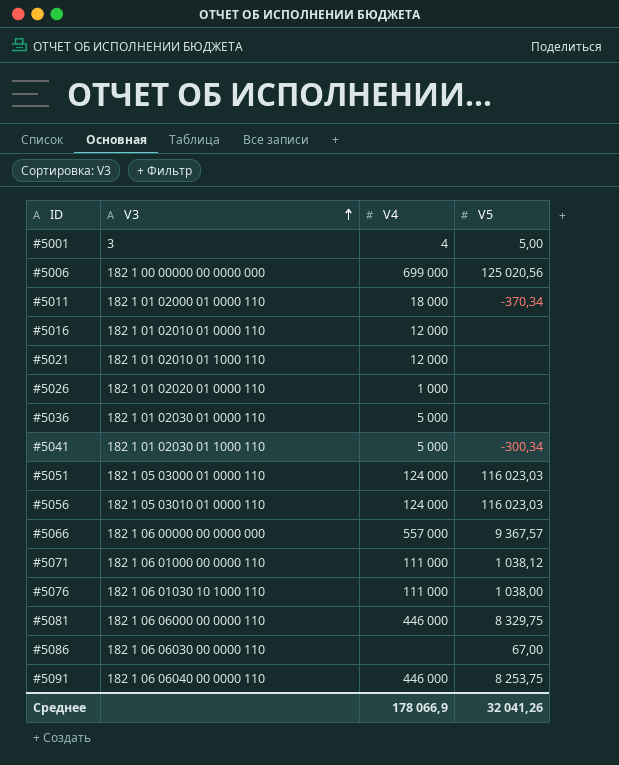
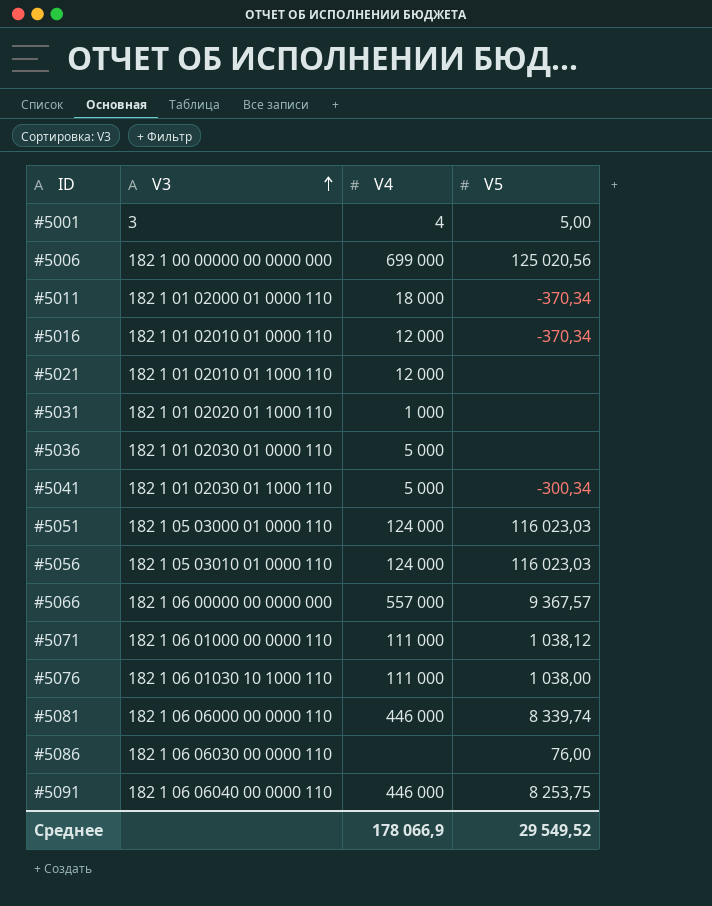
row #5026: 182 1 01 02020 01 0000 110 | 1 000 | none -> none
#5016 | V5: none -> -370,34
row #5031: none -> 182 1 01 02020 01 1000 110 | 1 000 | none
#5081 | V5: 8 329,75 -> 8 339,74
#5086 | V5: 67,00 -> 76,00
Среднее | V5: 32 041,26 -> 29 549,52

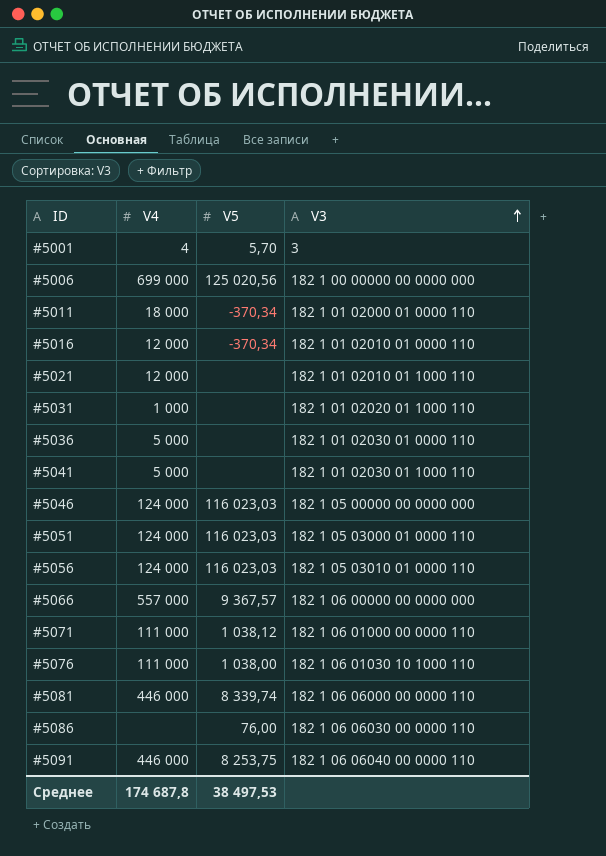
column V3 | position: 2 -> 4
#5001 | V5: 5,00 -> 5,70
#5041 | V5: -300,34 -> none
row #5046: none -> 124 000 | 116 023,03 | 182 1 05 00000 00 0000 000
Среднее | V4: 178 066,9 -> 174 687,8
Среднее | V5: 29 549,52 -> 38 497,53

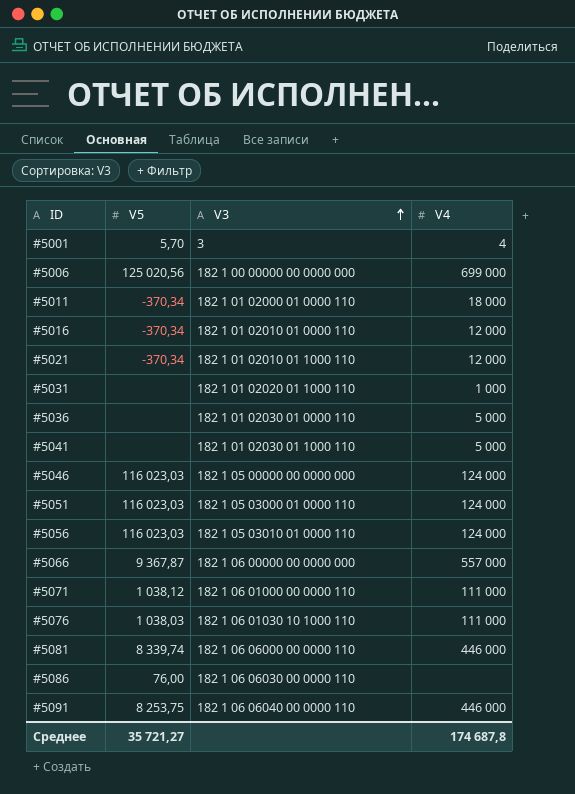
column V4 | position: 2 -> 4
#5021 | V5: none -> -370,34
#5066 | V5: 9 367,57 -> 9 367,87
#5076 | V5: 1 038,00 -> 1 038,03
Среднее | V5: 38 497,53 -> 35 721,27

